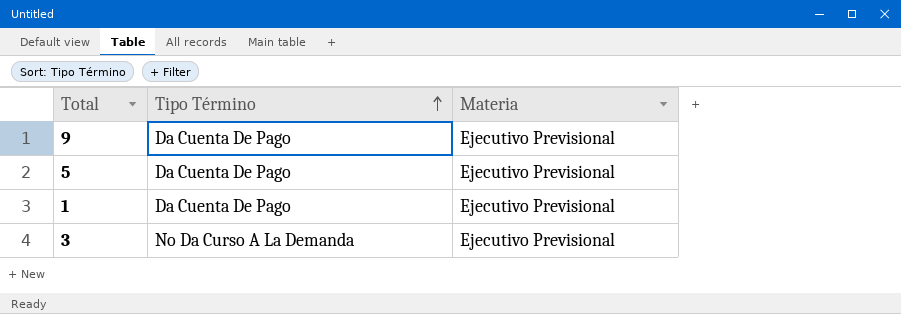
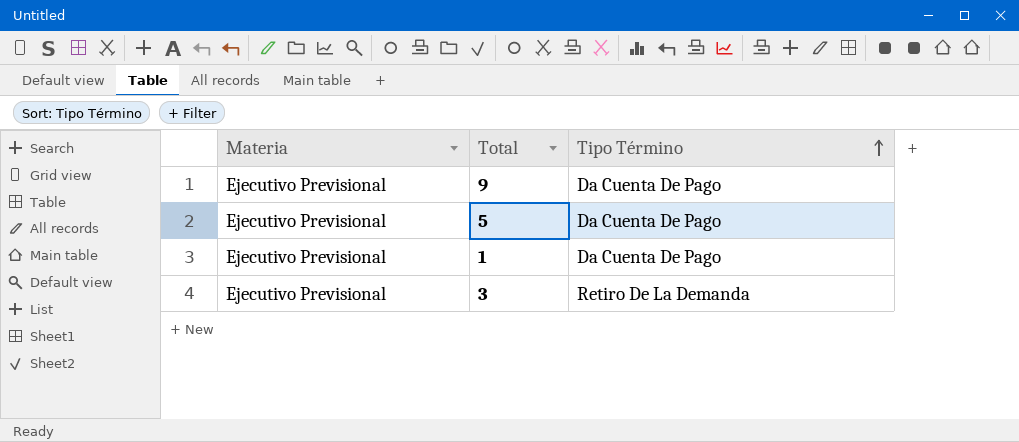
column Materia | position: 3 -> 1
3 | Tipo Término: No Da Curso A La Demanda -> Retiro De La Demanda

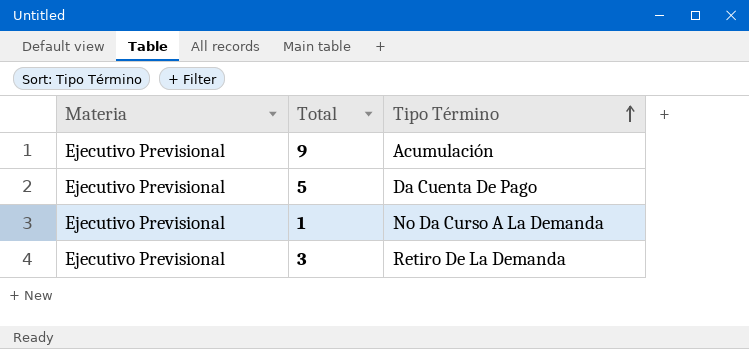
9 | Tipo Término: Da Cuenta De Pago -> Acumulación
1 | Tipo Término: Da Cuenta De Pago -> No Da Curso A La Demanda

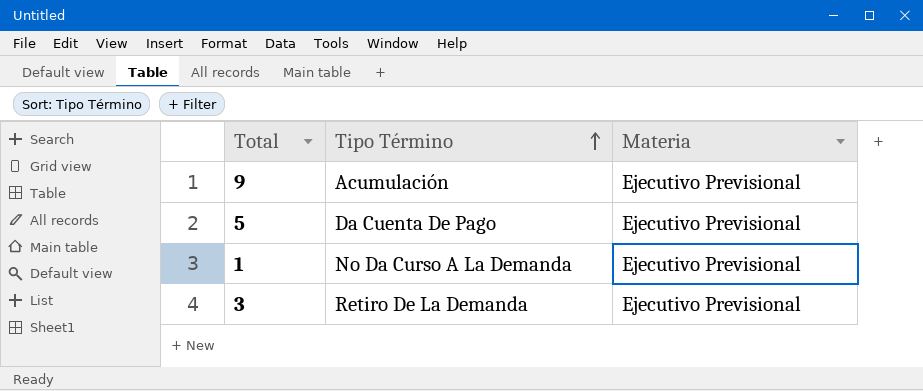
column Materia | position: 1 -> 3

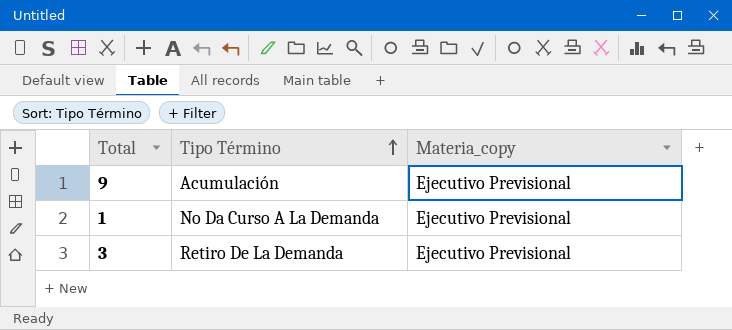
column name: Materia -> Materia_copy
row 5: Da Cuenta De Pago | Ejecutivo Previsional -> none

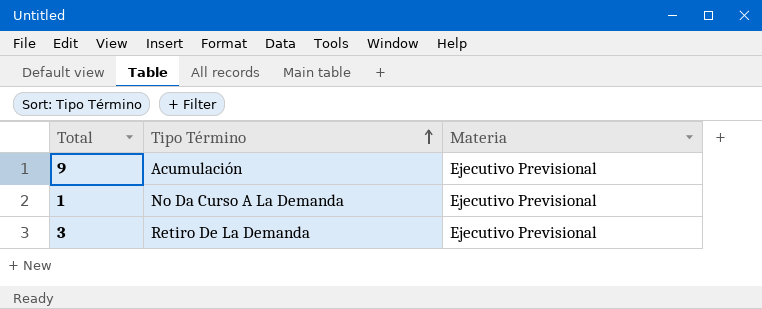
column name: Materia_copy -> Materia

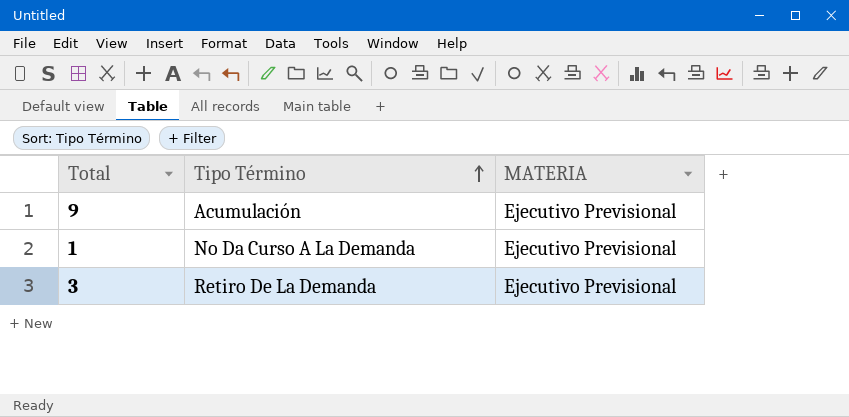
column name: Materia -> MATERIA

